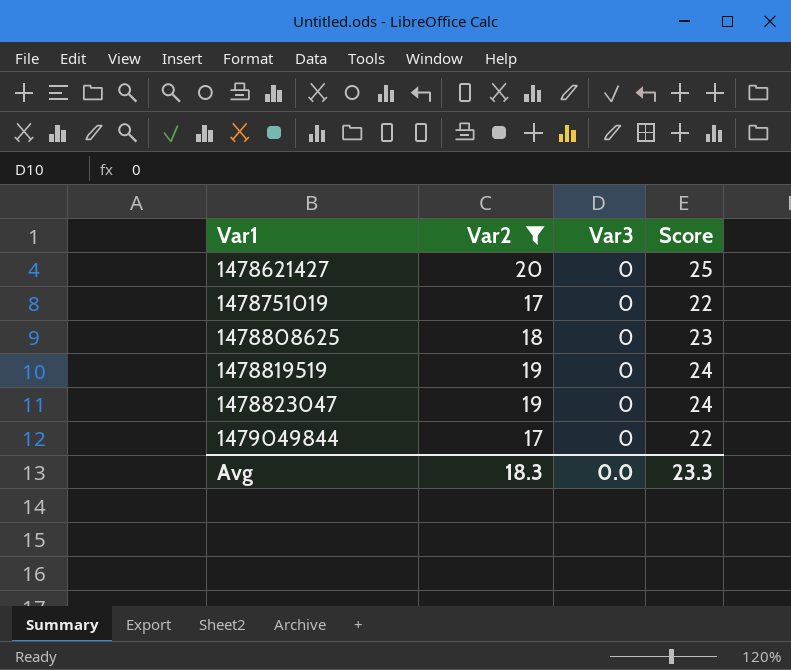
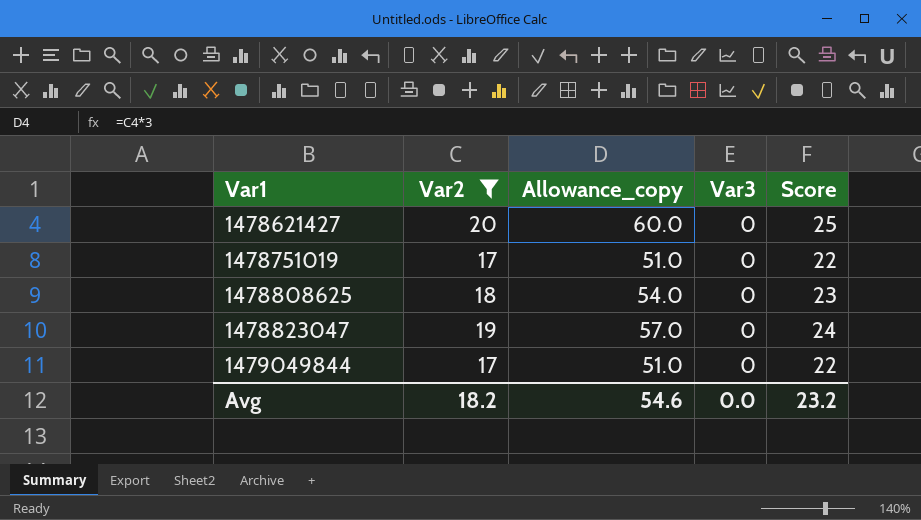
column Allowance_copy | formula: none -> [Var2] * 3
row 1478819519: 19 | 0 | 24 -> none
Avg | Var2: 18.3 -> 18.2
Avg | Score: 23.3 -> 23.2

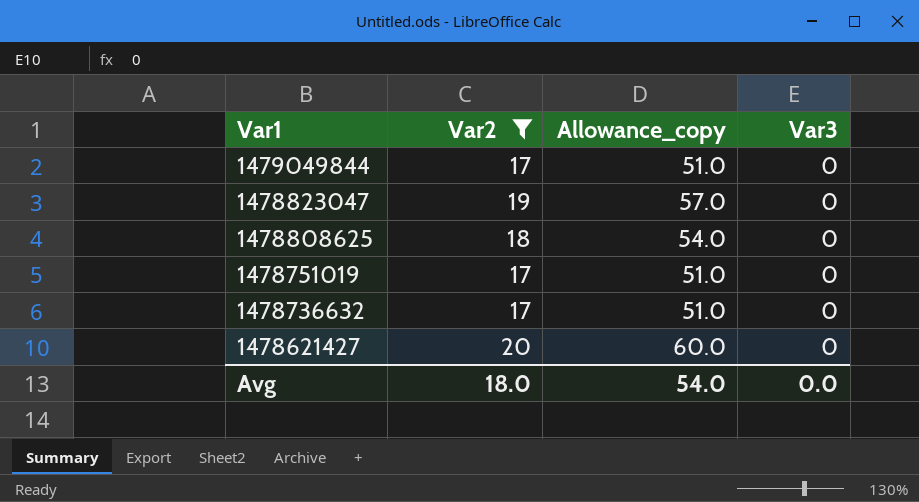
row order: Var1 ascending -> Var1 descending
column Score | formula: [Var2] + 5 -> none
row 1478736632: none -> 17 | 51.0 | 0
Avg | Var2: 18.2 -> 18.0
Avg | Allowance_copy: 54.6 -> 54.0

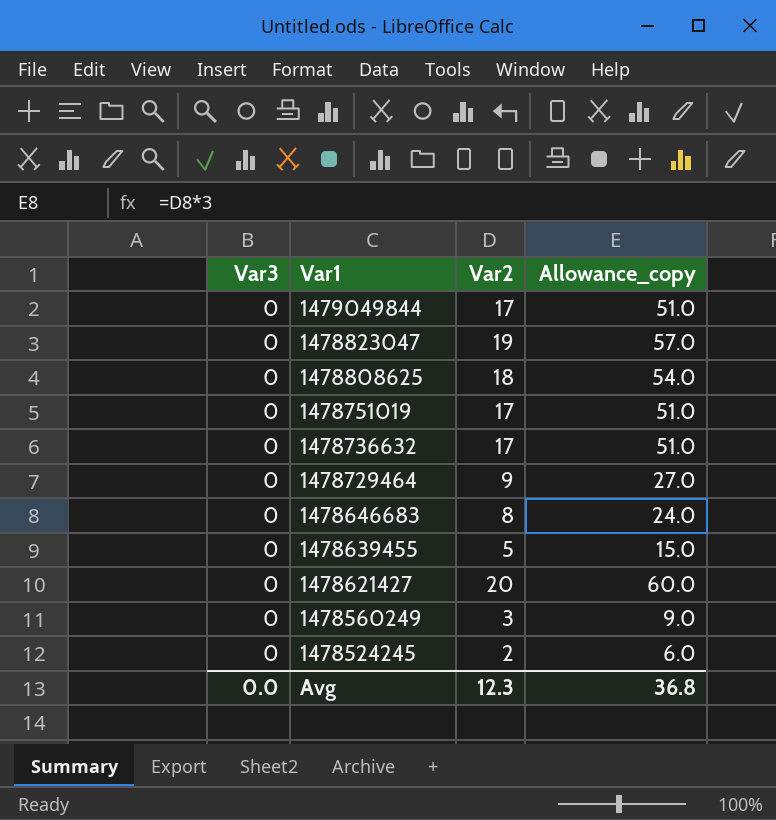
filter: Var2 >= 17 -> none
column Var3 | position: 4 -> 1
Avg | Var2: 18.0 -> 12.3
Avg | Allowance_copy: 54.0 -> 36.8

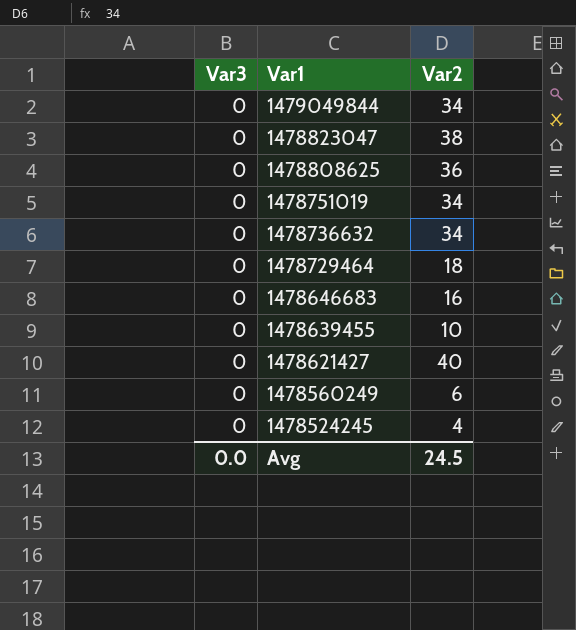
column Allowance_copy | formula: [Var2] * 3 -> none
1479049844 | Var2: 17 -> 34
1478823047 | Var2: 19 -> 38
1478808625 | Var2: 18 -> 36
1478751019 | Var2: 17 -> 34
1478736632 | Var2: 17 -> 34
1478729464 | Var2: 9 -> 18
1478646683 | Var2: 8 -> 16
1478639455 | Var2: 5 -> 10
1478621427 | Var2: 20 -> 40
1478560249 | Var2: 3 -> 6
1478524245 | Var2: 2 -> 4
Avg | Var2: 12.3 -> 24.5

